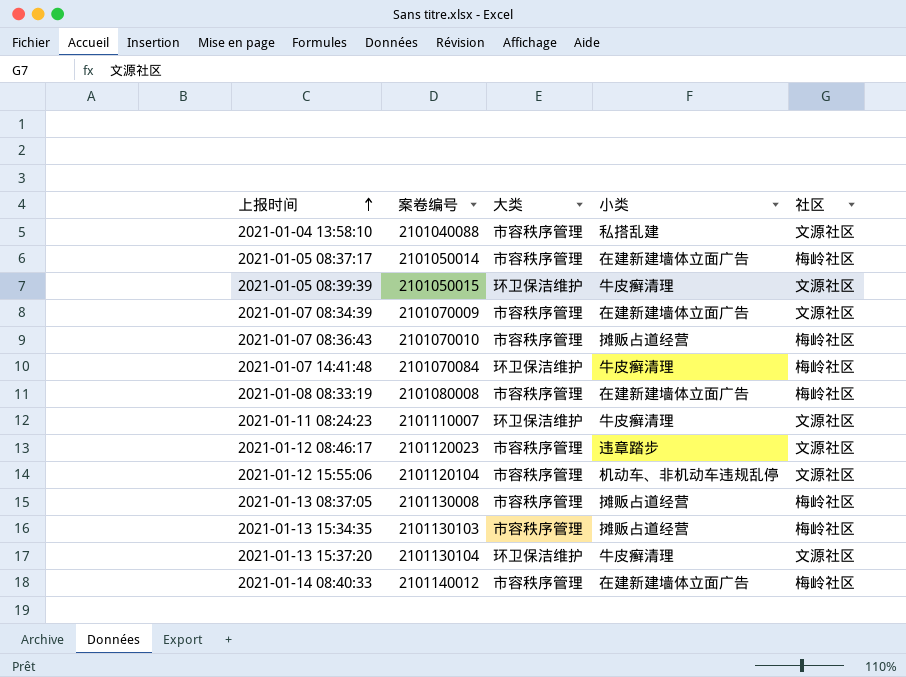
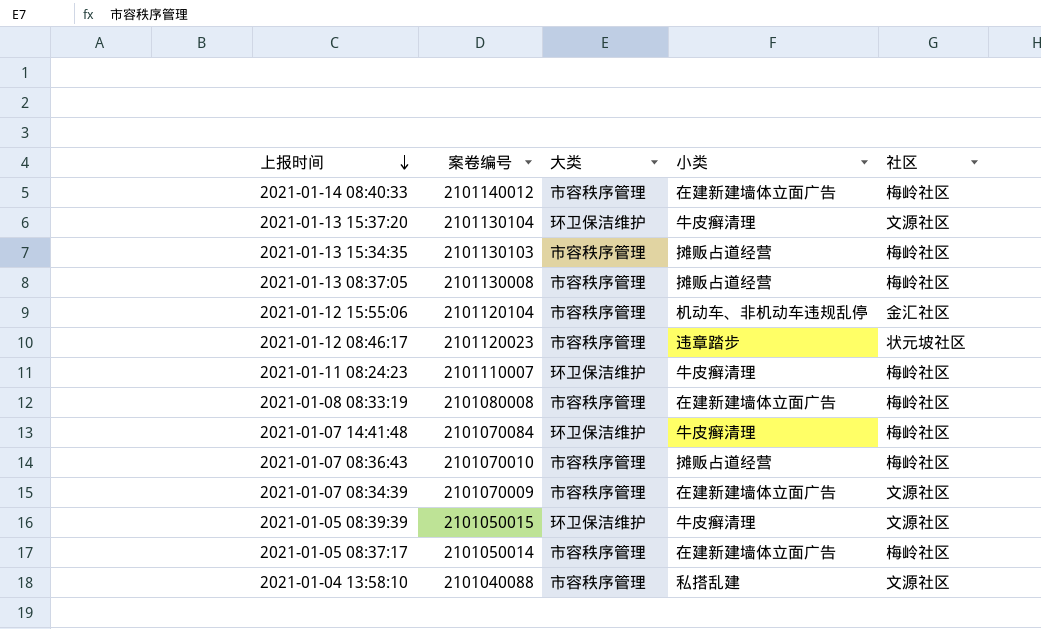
row order: 上报时间 ascending -> 上报时间 descending
2021-01-12 15:55:06 | 社区: 文源社区 -> 金汇社区
2021-01-12 08:46:17 | 社区: 文源社区 -> 状元坡社区
2021-01-11 08:24:23 | 社区: 文源社区 -> 梅岭社区

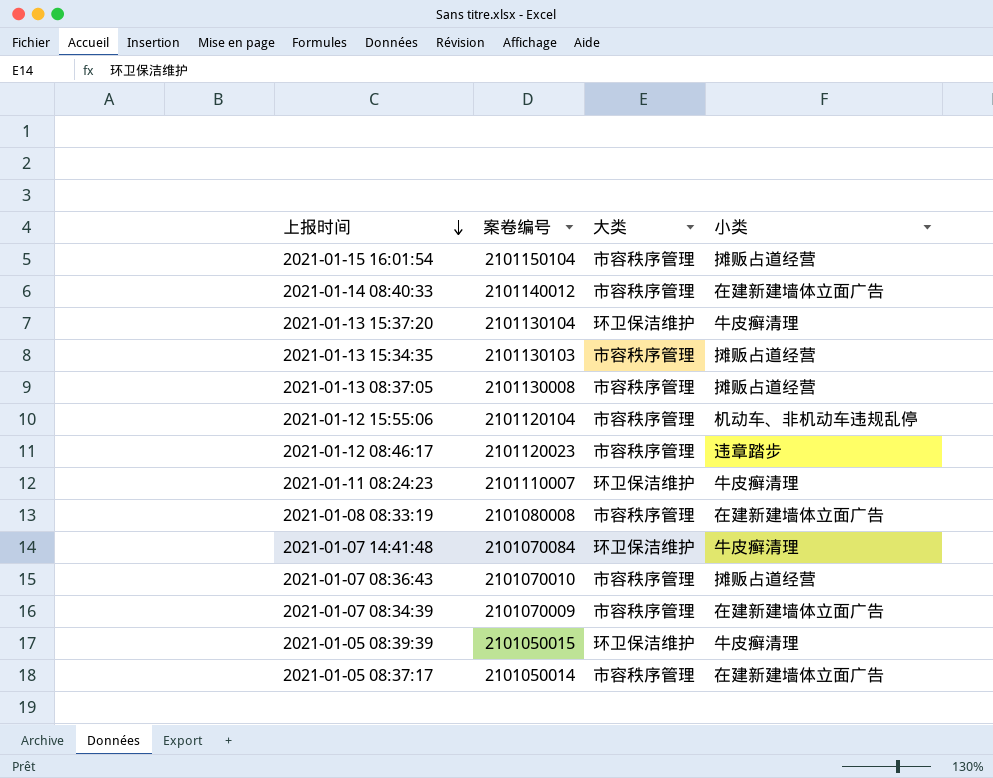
column 社区 | position: 5 -> none
row 2021-01-04 13:58:10: 2101040088 | 市容秩序管理 | 私搭乱建 | 文源社区 -> none
row 2021-01-15 16:01:54: none -> 2101150104 | 市容秩序管理 | 摊贩占道经营

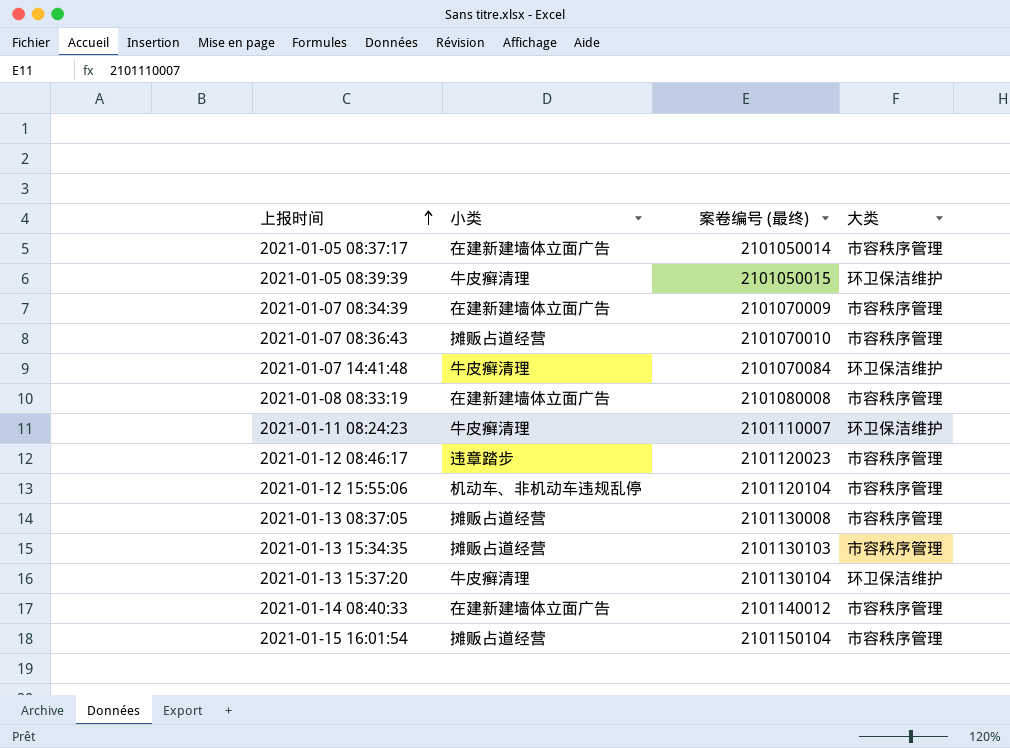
row order: 上报时间 descending -> 上报时间 ascending
column 小类 | position: 4 -> 2
column name: 案卷编号 -> 案卷编号 (最终)

